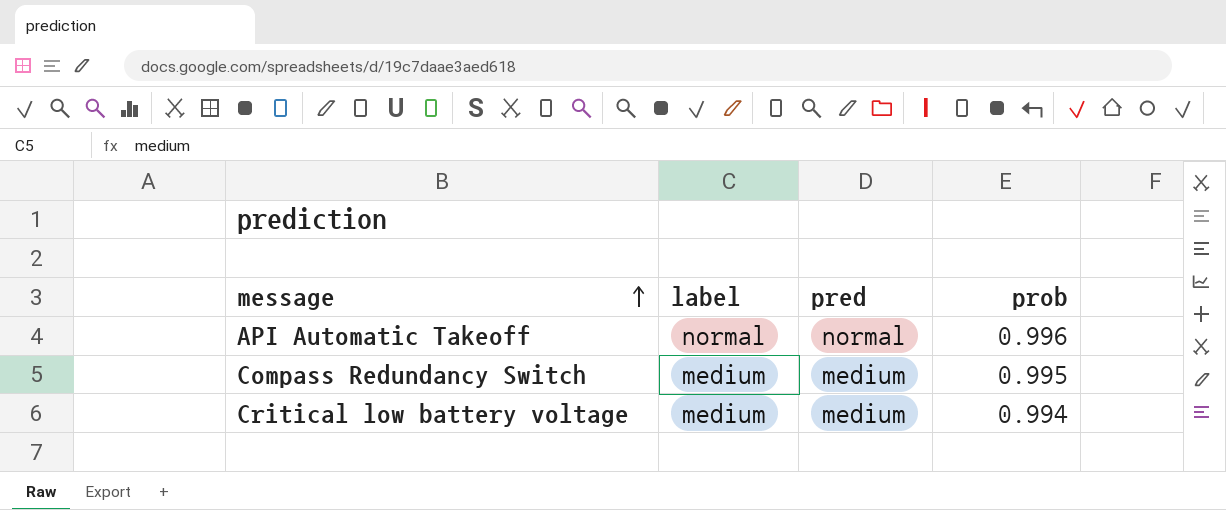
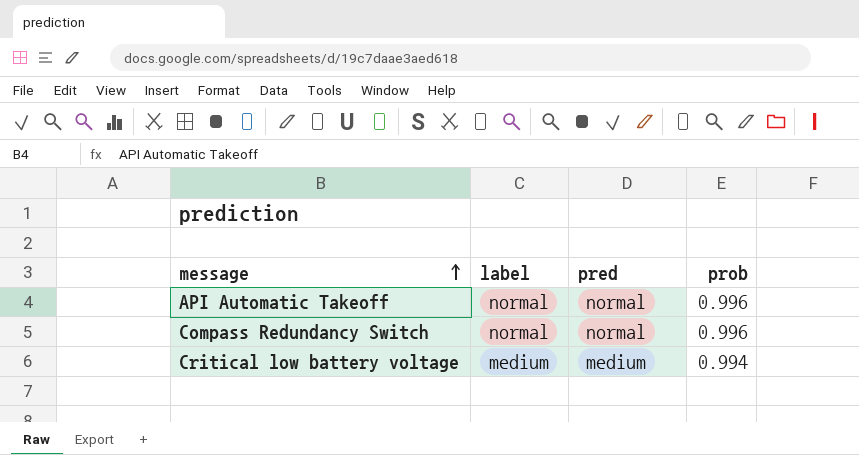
Compass Redundancy Switch | label: medium -> normal
Compass Redundancy Switch | pred: medium -> normal
Compass Redundancy Switch | prob: 0.995 -> 0.996

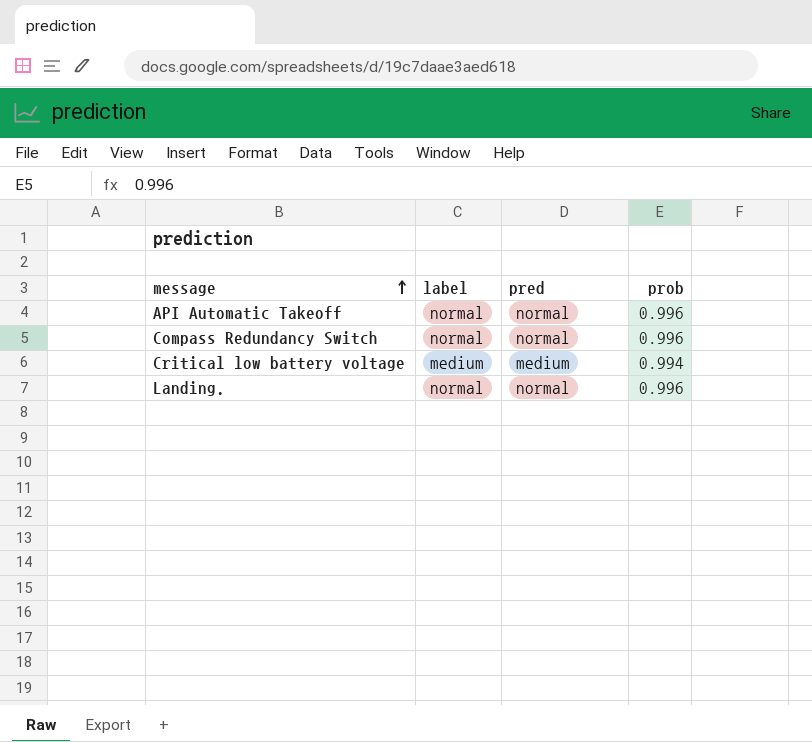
row Landing.: none -> normal | normal | 0.996

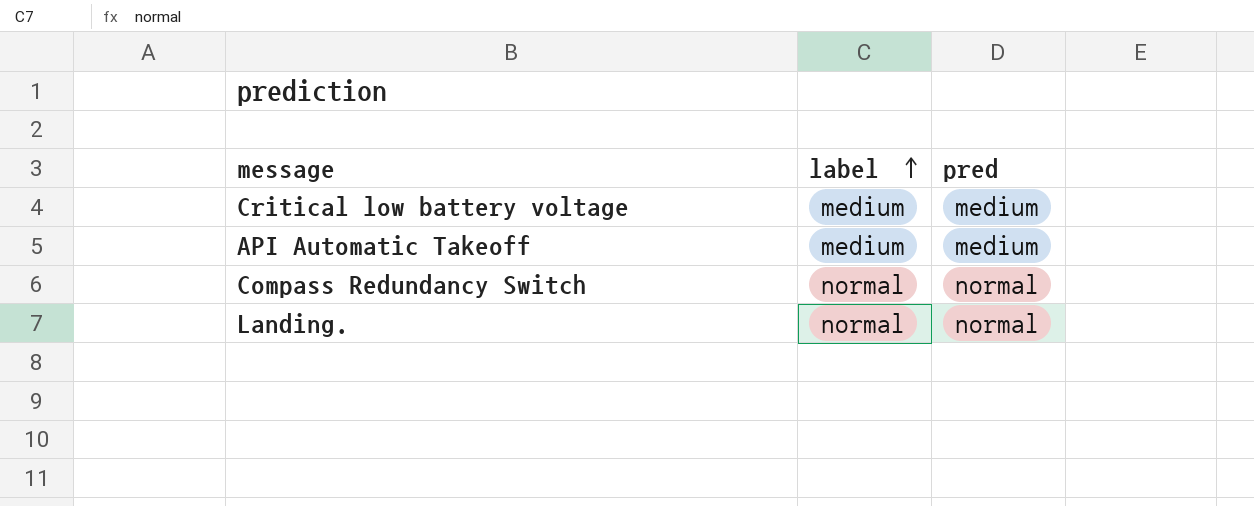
row order: message ascending -> label ascending
column prob | position: 4 -> none
API Automatic Takeoff | label: normal -> medium
API Automatic Takeoff | pred: normal -> medium

